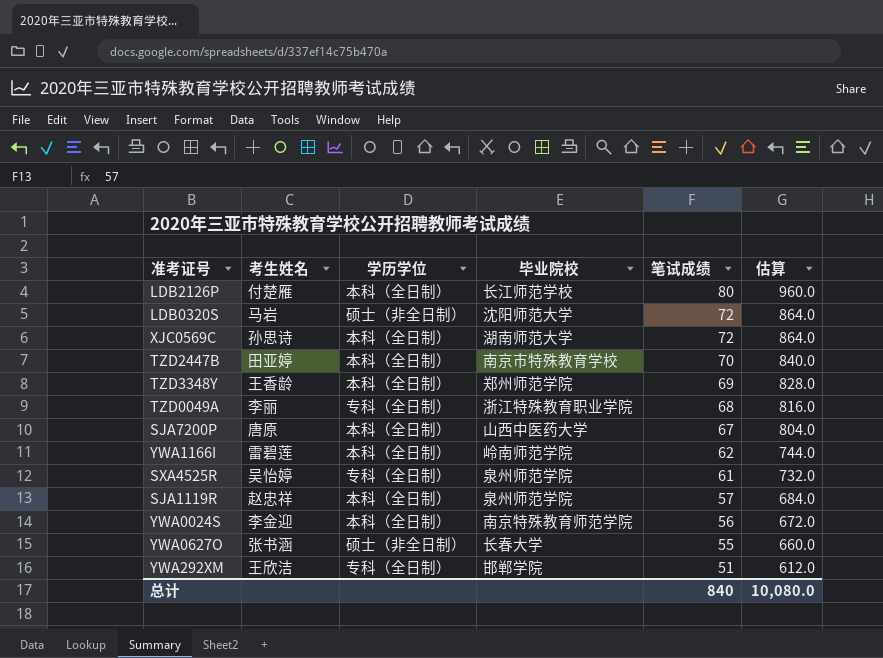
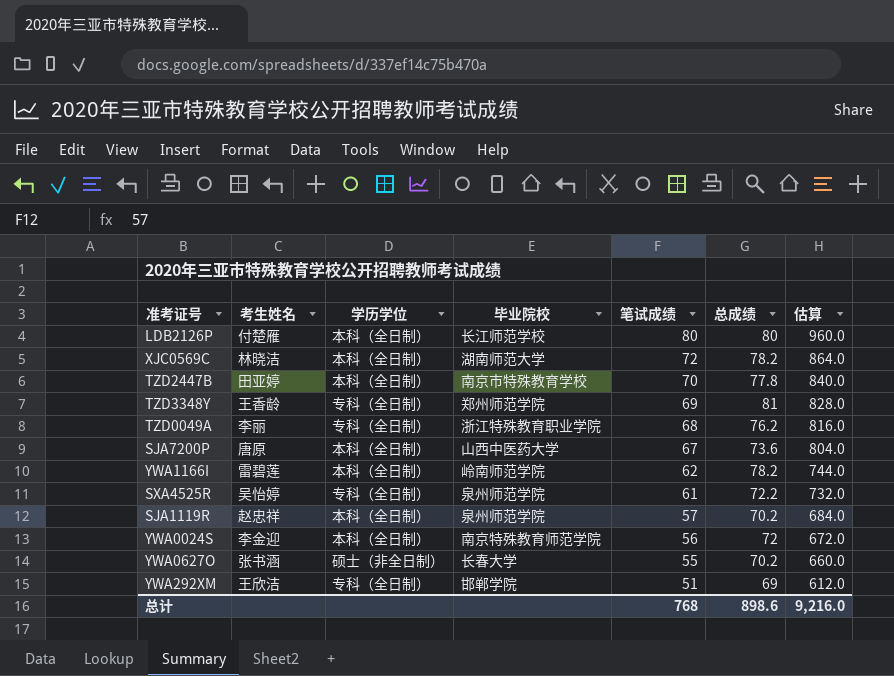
column 总成绩 | position: none -> 6
row LDB0320S: 马岩 | 硕士（非全日制） | 沈阳师范大学 | 72 | 864.0 -> none
XJC0569C | 考生姓名: 孙思诗 -> 林晓洁
TZD3348Y | 学历学位: 本科（全日制） -> 专科（全日制）
总计 | 笔试成绩: 840 -> 768
总计 | 估算: 10,080.0 -> 9,216.0

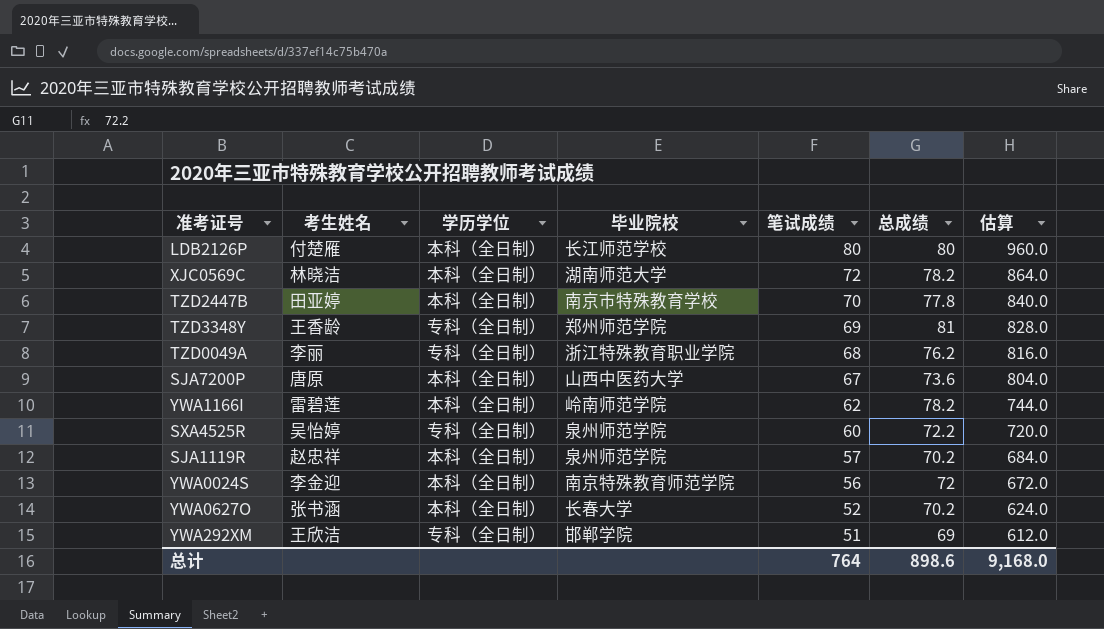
SXA4525R | 笔试成绩: 61 -> 60
SXA4525R | 估算: 732.0 -> 720.0
YWA0627O | 学历学位: 硕士（非全日制） -> 本科（全日制）
YWA0627O | 笔试成绩: 55 -> 52
YWA0627O | 估算: 660.0 -> 624.0
总计 | 笔试成绩: 768 -> 764
总计 | 估算: 9,216.0 -> 9,168.0

